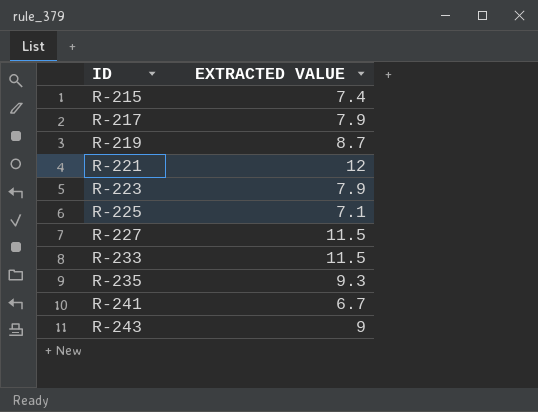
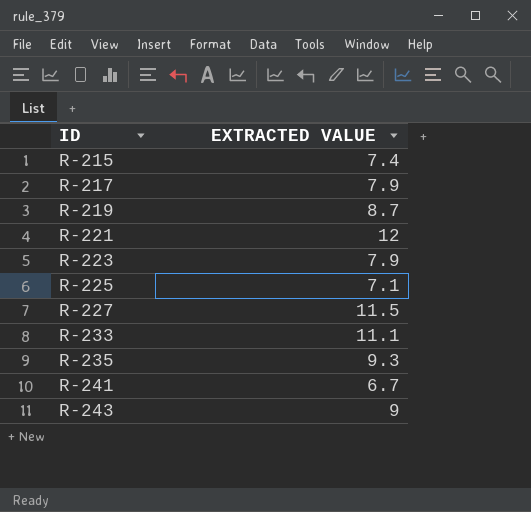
R-233 | EXTRACTED VALUE: 11.5 -> 11.1

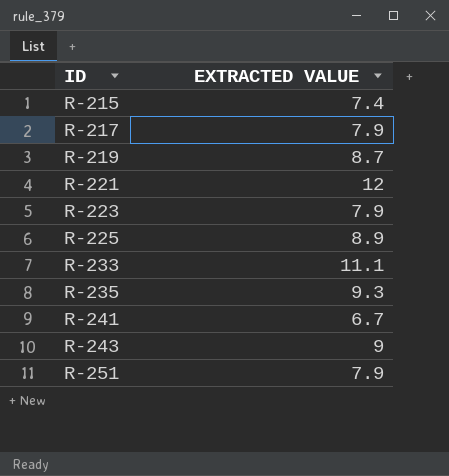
row R-227: 11.5 -> none
R-225 | EXTRACTED VALUE: 7.1 -> 8.9
row R-251: none -> 7.9

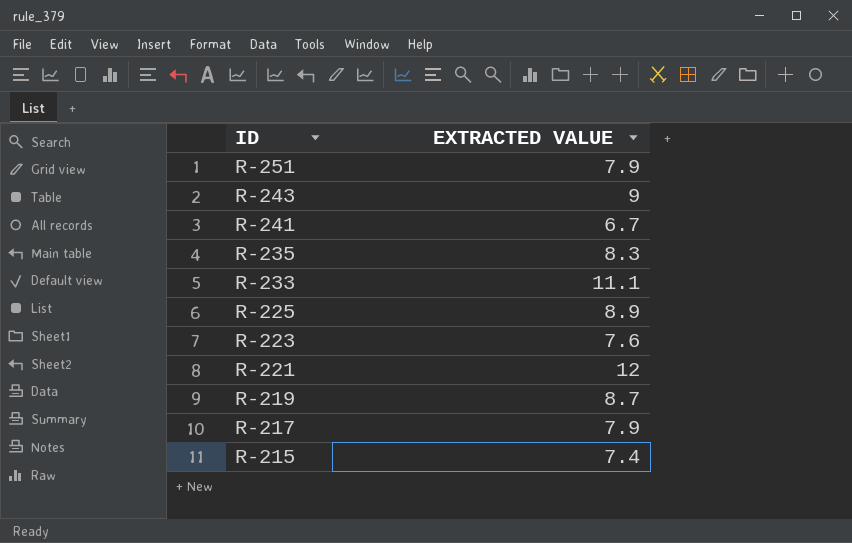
row order: ID ascending -> ID descending
R-235 | EXTRACTED VALUE: 9.3 -> 8.3
R-223 | EXTRACTED VALUE: 7.9 -> 7.6

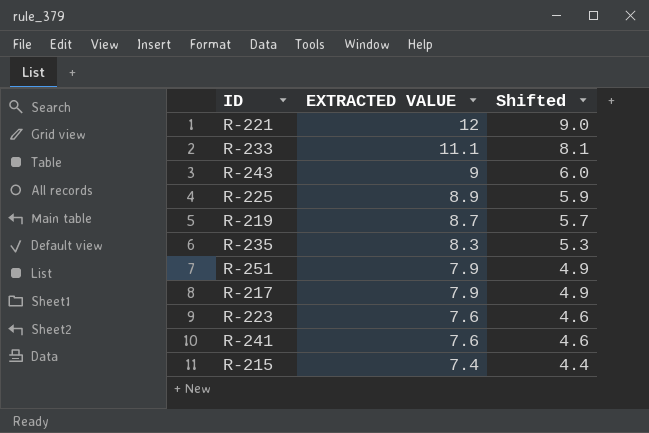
row order: ID descending -> EXTRACTED VALUE descending
column Shifted | formula: none -> [EXTRACTED VALUE] - 3
R-241 | EXTRACTED VALUE: 6.7 -> 7.6

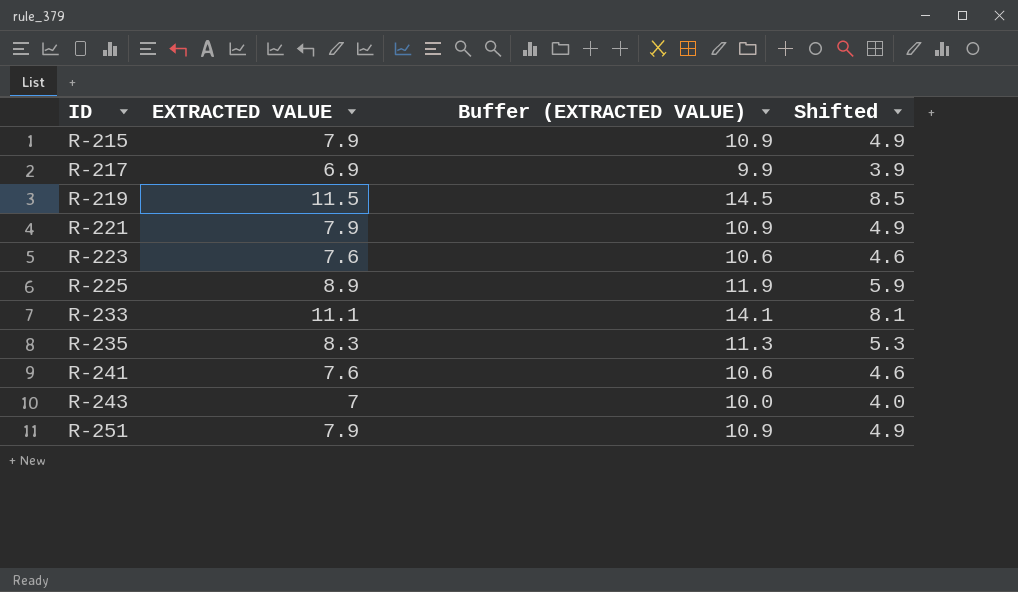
row order: EXTRACTED VALUE descending -> ID ascending
column Buffer (EXTRACTED VALUE) | formula: none -> [EXTRACTED VALUE] + 3
R-215 | EXTRACTED VALUE: 7.4 -> 7.9
R-215 | Shifted: 4.4 -> 4.9
R-217 | EXTRACTED VALUE: 7.9 -> 6.9
R-217 | Shifted: 4.9 -> 3.9
R-219 | EXTRACTED VALUE: 8.7 -> 11.5
R-219 | Shifted: 5.7 -> 8.5
R-221 | EXTRACTED VALUE: 12 -> 7.9
R-221 | Shifted: 9.0 -> 4.9
R-243 | EXTRACTED VALUE: 9 -> 7
R-243 | Shifted: 6.0 -> 4.0

